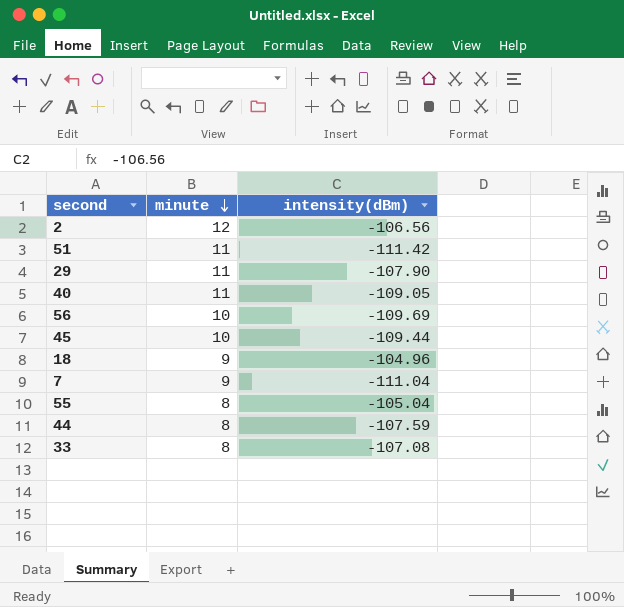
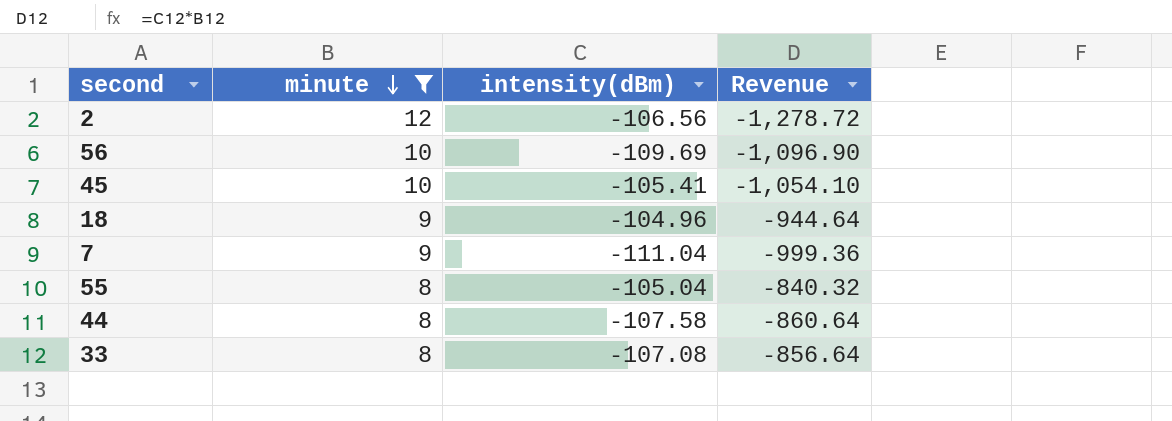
filter: none -> minute != 11
column Revenue | formula: none -> [minute] * [intensity(dBm)]
45 | intensity(dBm): -109.44 -> -105.41
44 | intensity(dBm): -107.59 -> -107.58

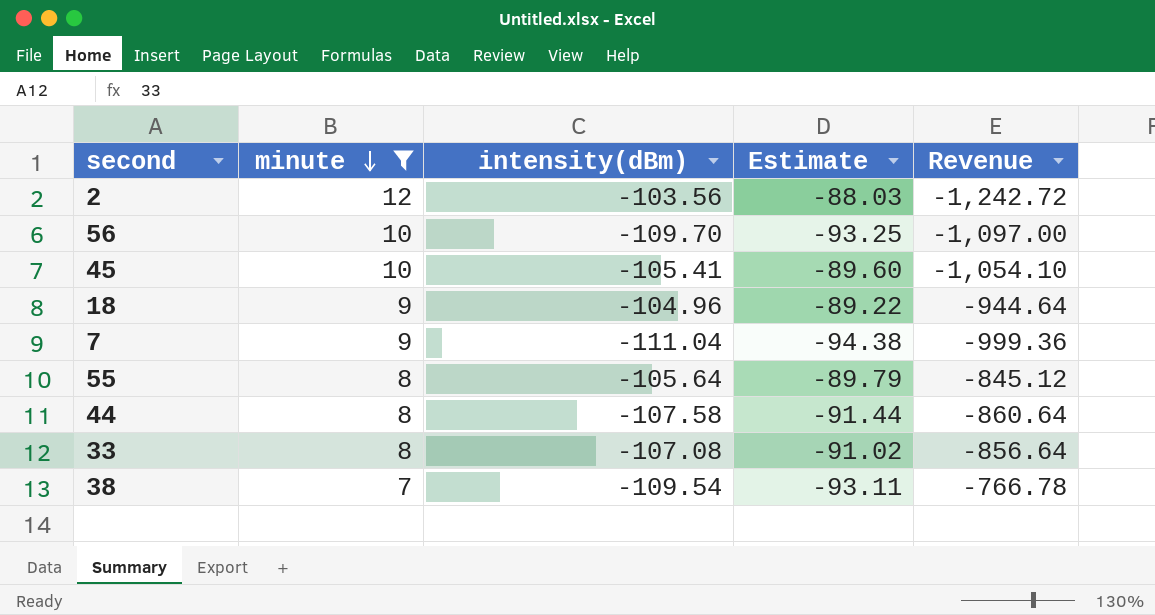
column Estimate | formula: none -> [intensity(dBm)] * 0.85
2 | intensity(dBm): -106.56 -> -103.56
2 | Revenue: -1,278.72 -> -1,242.72
56 | intensity(dBm): -109.69 -> -109.70
56 | Revenue: -1,096.90 -> -1,097.00
55 | intensity(dBm): -105.04 -> -105.64
55 | Revenue: -840.32 -> -845.12
row 38: none -> 7 | -109.54 | -93.11 | -766.78

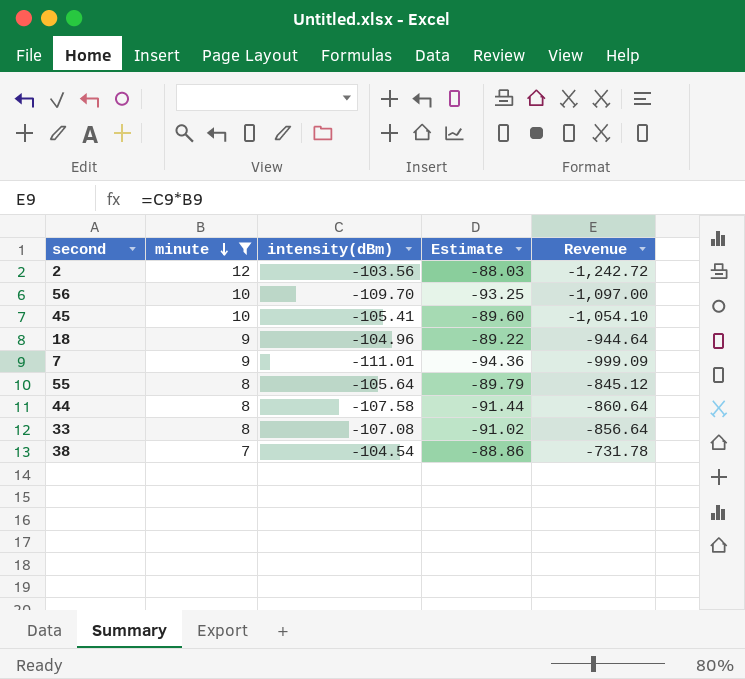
7 | intensity(dBm): -111.04 -> -111.01
7 | Estimate: -94.38 -> -94.36
7 | Revenue: -999.36 -> -999.09
38 | intensity(dBm): -109.54 -> -104.54
38 | Estimate: -93.11 -> -88.86
38 | Revenue: -766.78 -> -731.78

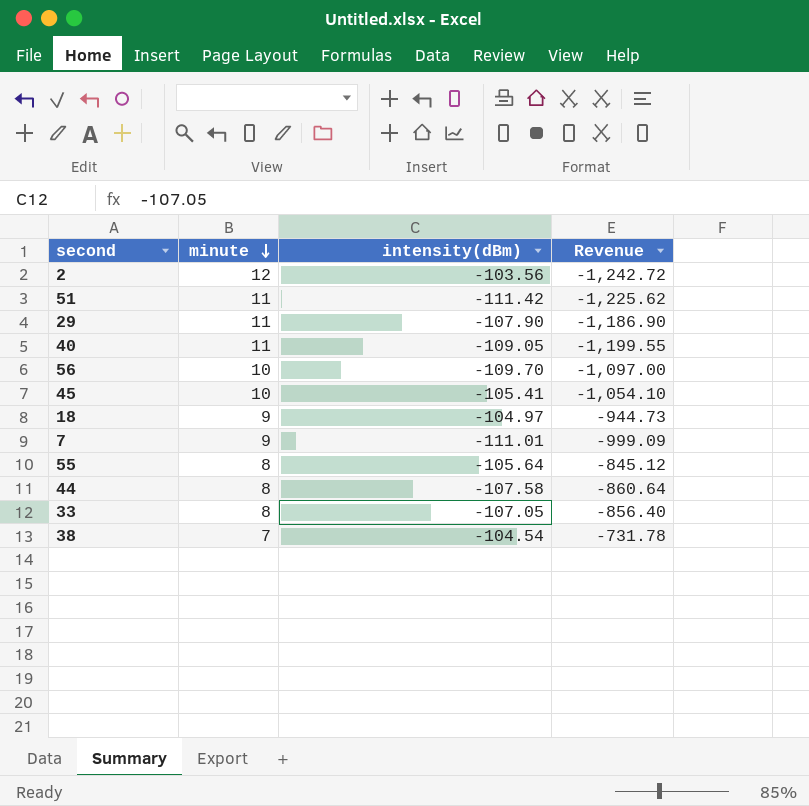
filter: minute != 11 -> none
column Estimate | formula: [intensity(dBm)] * 0.85 -> none
18 | intensity(dBm): -104.96 -> -104.97
18 | Revenue: -944.64 -> -944.73
33 | intensity(dBm): -107.08 -> -107.05
33 | Revenue: -856.64 -> -856.40

